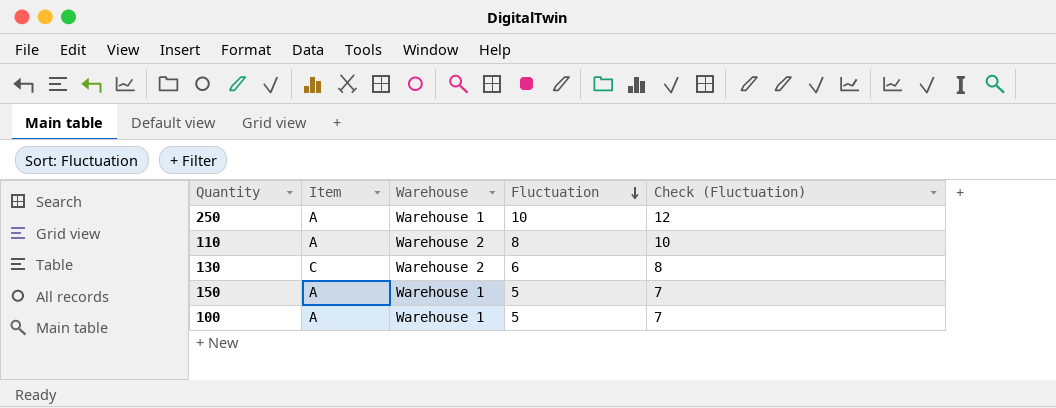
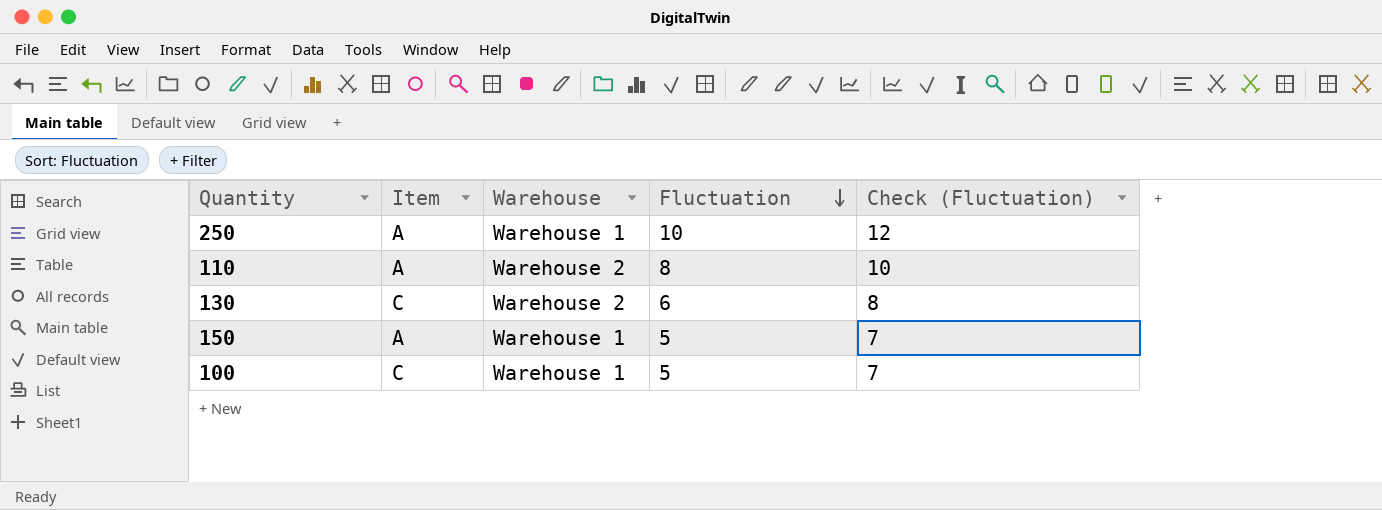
100 | Item: A -> C

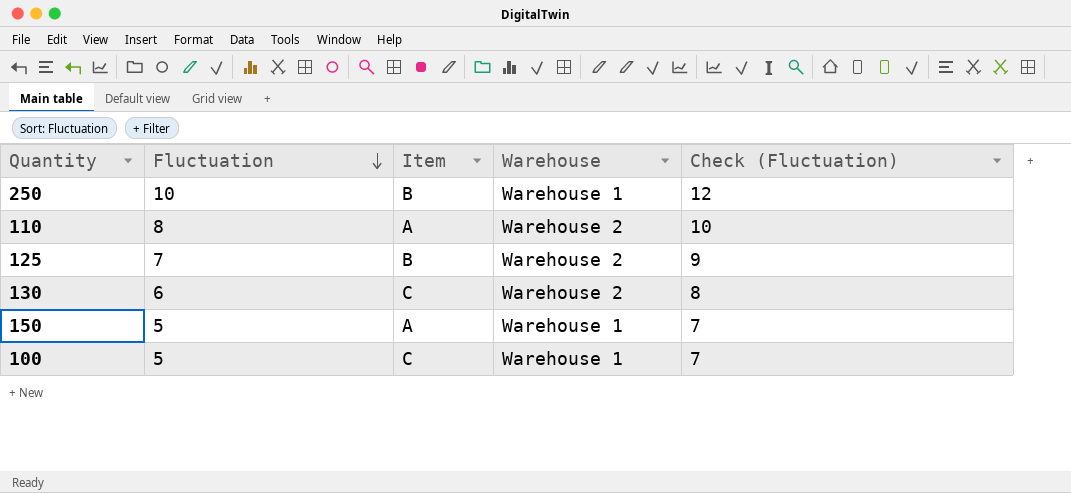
column Fluctuation | position: 4 -> 2
250 | Item: A -> B
row 125: none -> 7 | B | Warehouse 2 | 9

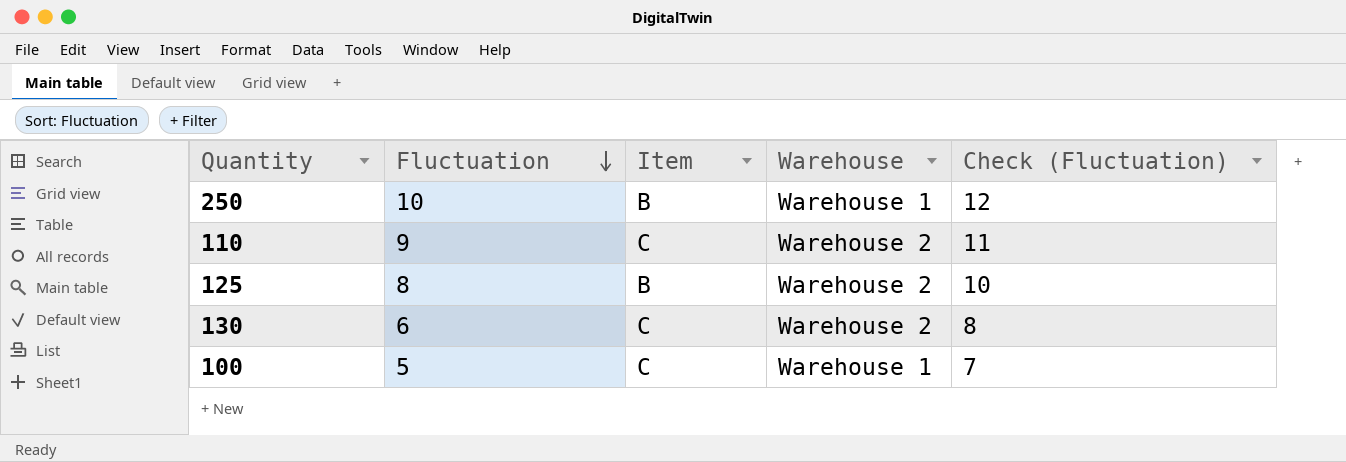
row 150: 5 | A | Warehouse 1 | 7 -> none
110 | Fluctuation: 8 -> 9
110 | Item: A -> C
110 | Check (Fluctuation): 10 -> 11
125 | Fluctuation: 7 -> 8
125 | Check (Fluctuation): 9 -> 10

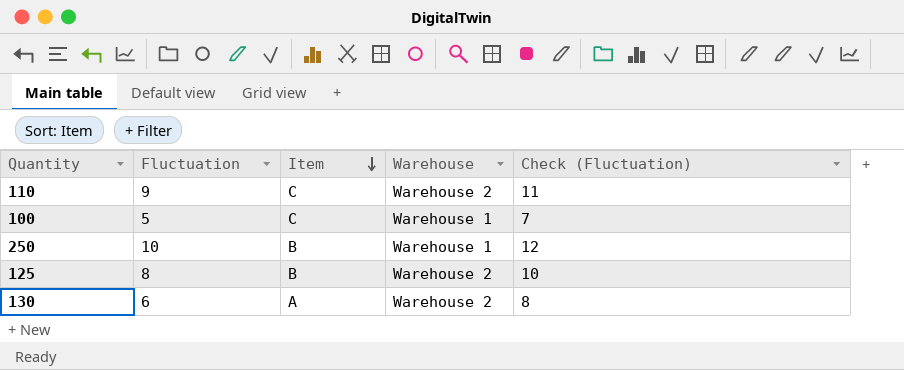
row order: Fluctuation descending -> Item descending
130 | Item: C -> A

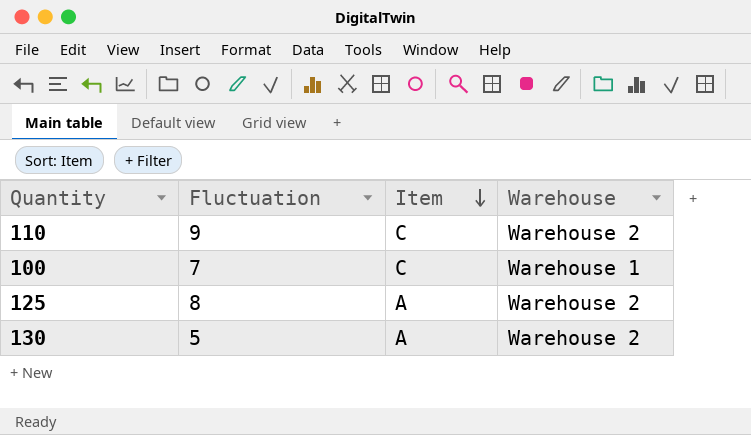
column Check (Fluctuation) | formula: [Fluctuation] + 2 -> none
row 250: 10 | B | Warehouse 1 | 12 -> none
100 | Fluctuation: 5 -> 7
125 | Item: B -> A
130 | Fluctuation: 6 -> 5

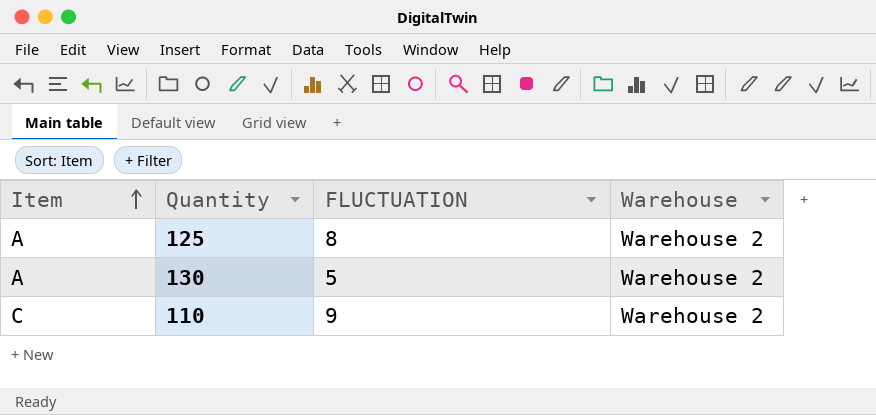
row order: Item descending -> Item ascending
column Item | position: 3 -> 1
column name: Fluctuation -> FLUCTUATION
row 100: 7 | C | Warehouse 1 -> none

